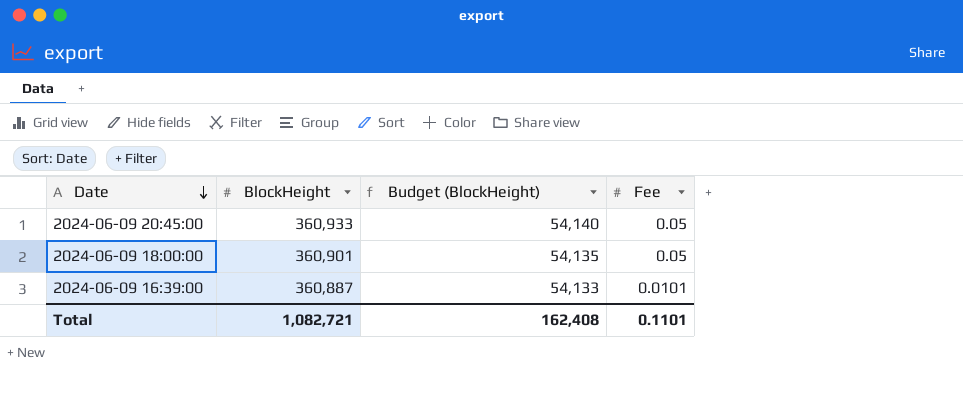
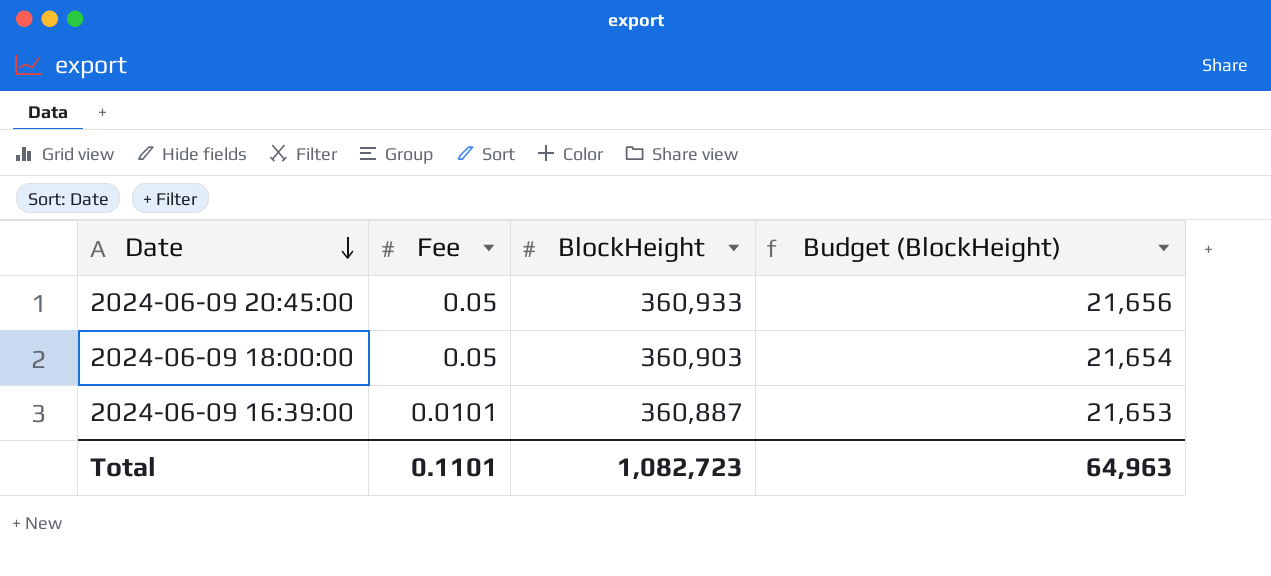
column Fee | position: 4 -> 2
column Budget (BlockHeight) | formula: [BlockHeight] * 0.15 -> [BlockHeight] * 0.06
2024-06-09 18:00:00 | BlockHeight: 360,901 -> 360,903
Total | BlockHeight: 1,082,721 -> 1,082,723
Total | Budget (BlockHeight): 162,408 -> 64,963

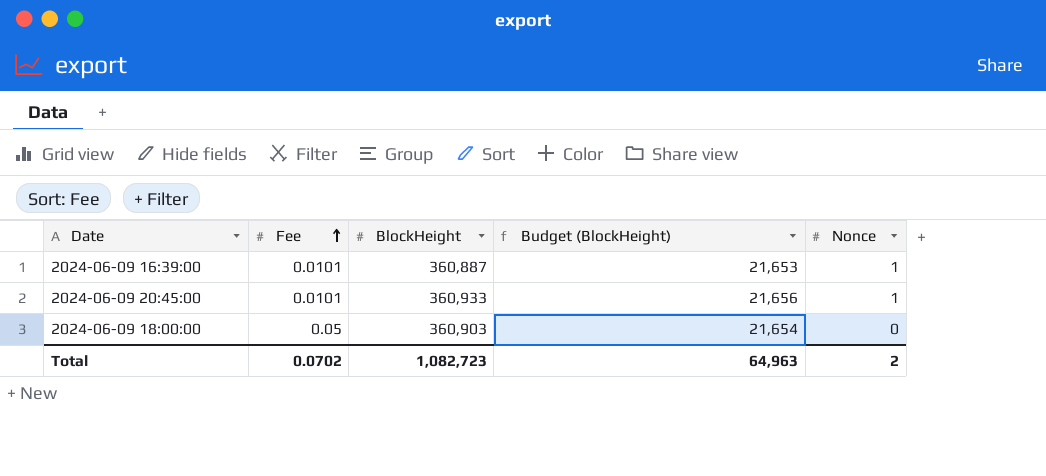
row order: Date descending -> Fee ascending
column Nonce | position: none -> 5
2024-06-09 20:45:00 | Fee: 0.05 -> 0.0101
Total | Fee: 0.1101 -> 0.0702

